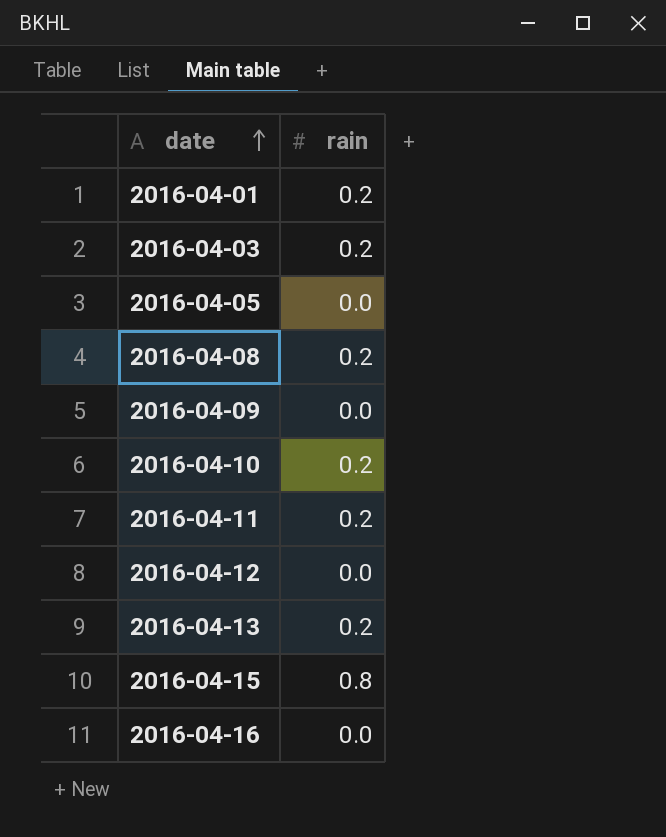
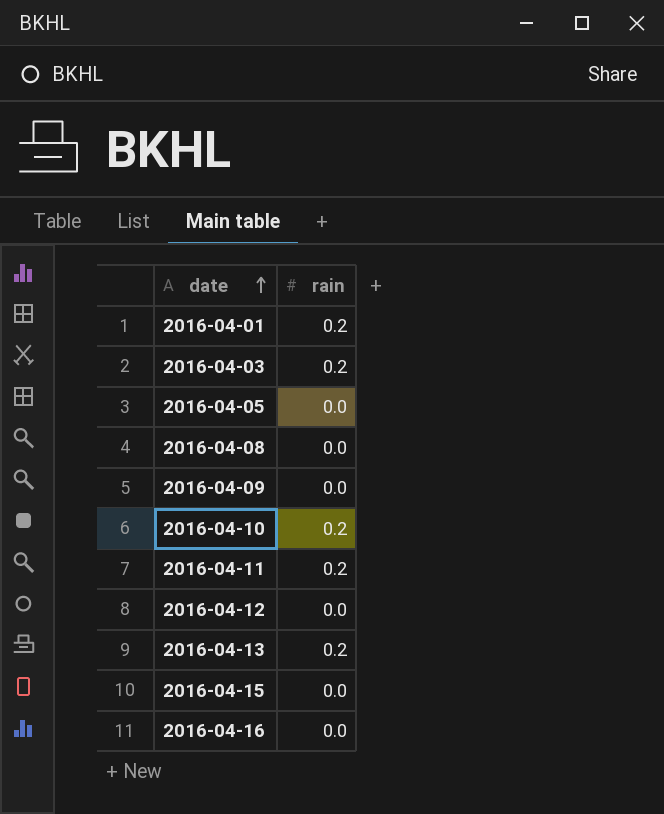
2016-04-08 | rain: 0.2 -> 0.0
2016-04-15 | rain: 0.8 -> 0.0

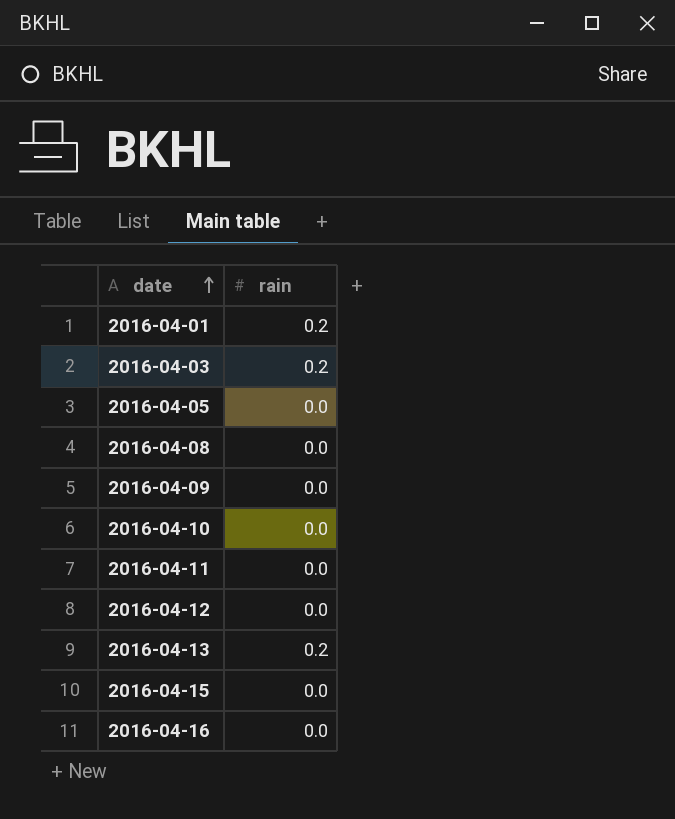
2016-04-10 | rain: 0.2 -> 0.0
2016-04-11 | rain: 0.2 -> 0.0

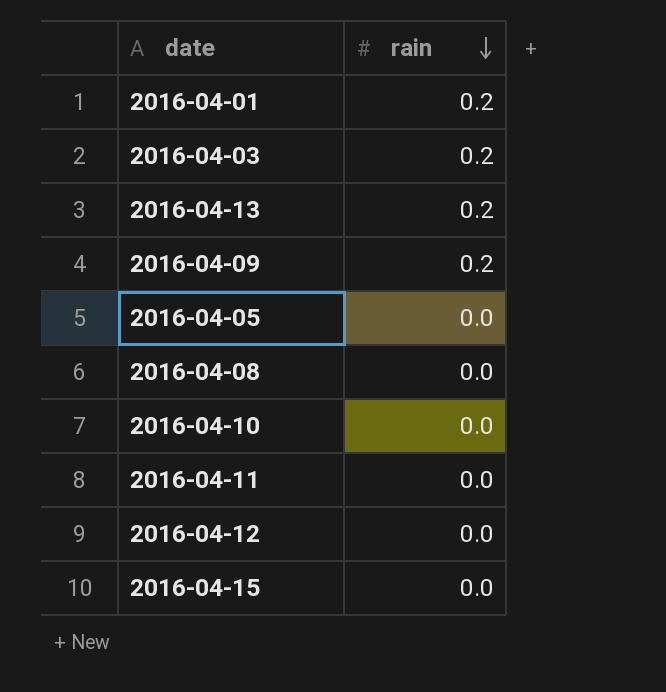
row order: date ascending -> rain descending
row 2016-04-16: 0.0 -> none
2016-04-09 | rain: 0.0 -> 0.2

